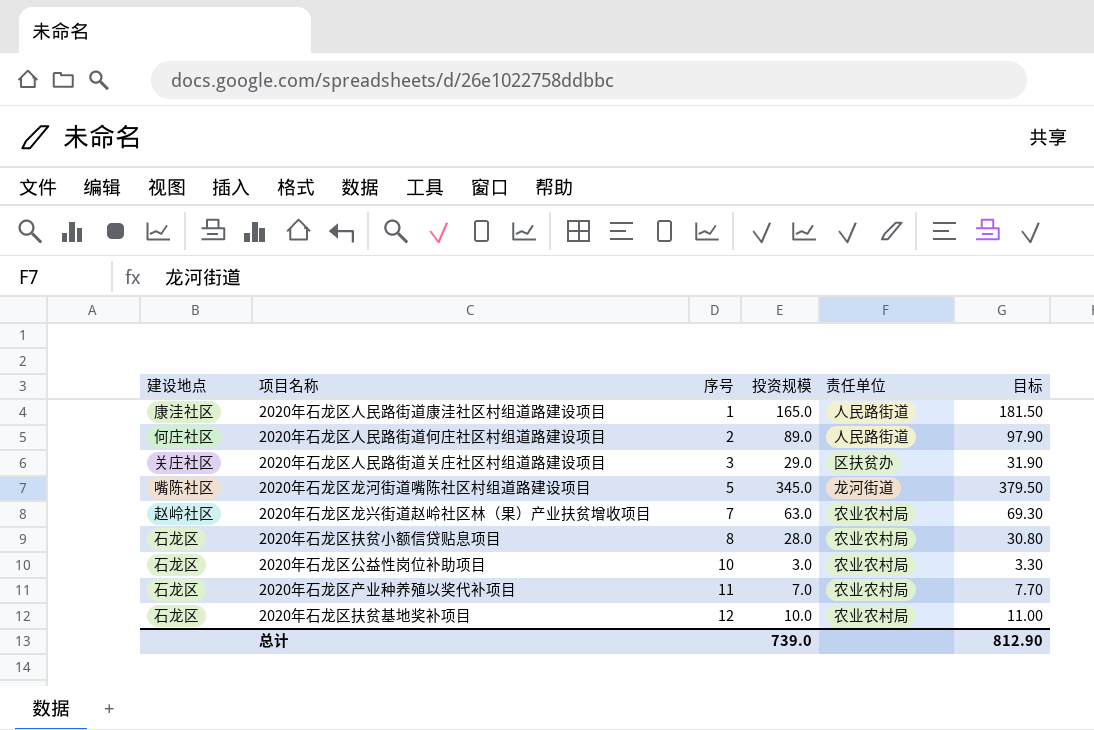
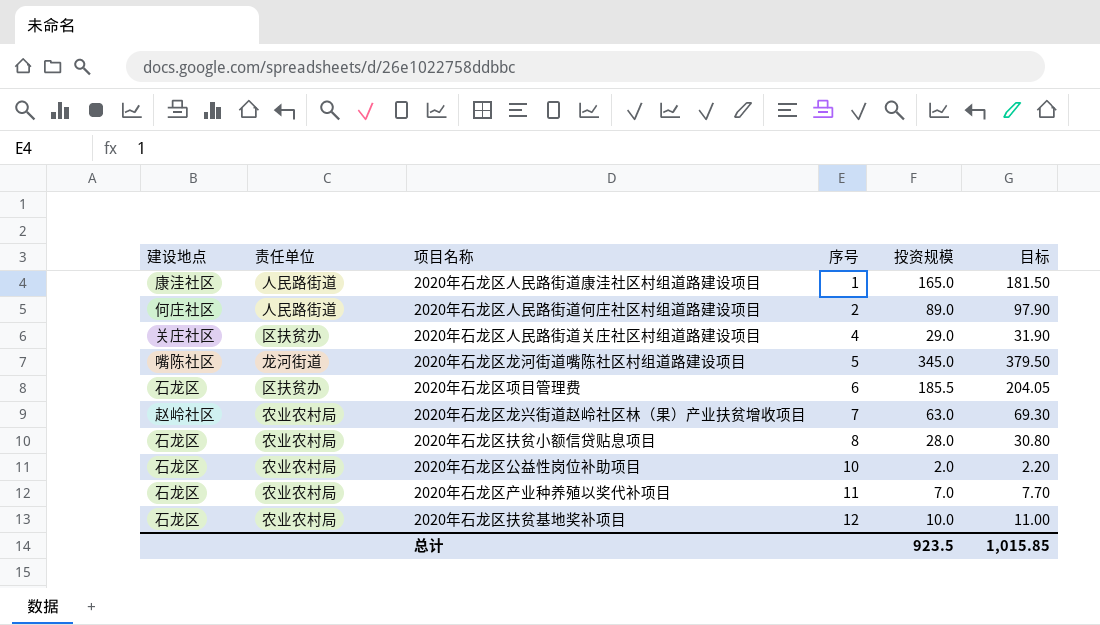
column 责任单位 | position: 5 -> 2
2020年石龙区人民路街道关庄社区村组道路建设项目 | 序号: 3 -> 4
row 2020年石龙区项目管理费: none -> 石龙区 | 区扶贫办 | 6 | 185.5 | 204.05
2020年石龙区公益性岗位补助项目 | 投资规模: 3.0 -> 2.0
2020年石龙区公益性岗位补助项目 | 目标: 3.30 -> 2.20
总计 | 投资规模: 739.0 -> 923.5
总计 | 目标: 812.90 -> 1,015.85

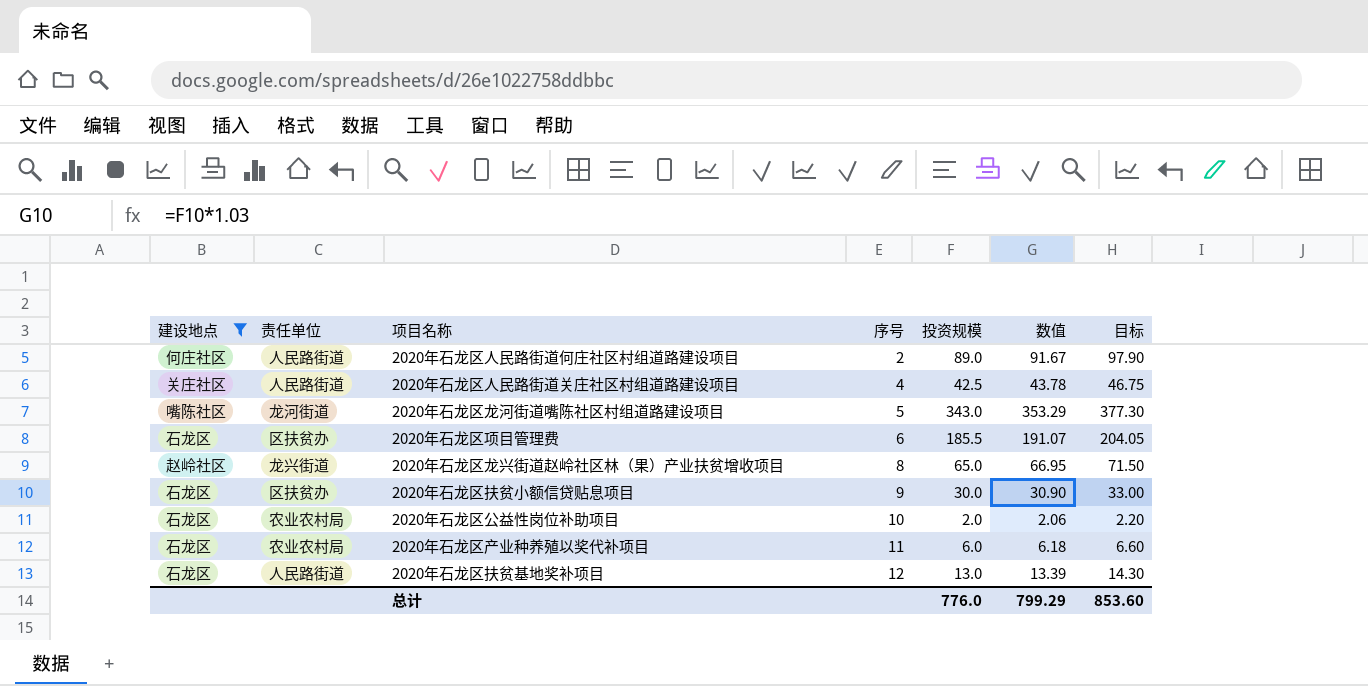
filter: none -> 建设地点 != 康洼社区
column 数值 | formula: none -> [投资规模] * 1.03
2020年石龙区人民路街道关庄社区村组道路建设项目 | 责任单位: 区扶贫办 -> 人民路街道
2020年石龙区人民路街道关庄社区村组道路建设项目 | 投资规模: 29.0 -> 42.5
2020年石龙区人民路街道关庄社区村组道路建设项目 | 目标: 31.90 -> 46.75
2020年石龙区龙河街道嘴陈社区村组道路建设项目 | 投资规模: 345.0 -> 343.0
2020年石龙区龙河街道嘴陈社区村组道路建设项目 | 目标: 379.50 -> 377.30
2020年石龙区龙兴街道赵岭社区林（果）产业扶贫增收项目 | 责任单位: 农业农村局 -> 龙兴街道
2020年石龙区龙兴街道赵岭社区林（果）产业扶贫增收项目 | 序号: 7 -> 8
2020年石龙区龙兴街道赵岭社区林（果）产业扶贫增收项目 | 投资规模: 63.0 -> 65.0
2020年石龙区龙兴街道赵岭社区林（果）产业扶贫增收项目 | 目标: 69.30 -> 71.50
2020年石龙区扶贫小额信贷贴息项目 | 责任单位: 农业农村局 -> 区扶贫办
2020年石龙区扶贫小额信贷贴息项目 | 序号: 8 -> 9
2020年石龙区扶贫小额信贷贴息项目 | 投资规模: 28.0 -> 30.0
2020年石龙区扶贫小额信贷贴息项目 | 目标: 30.80 -> 33.00
2020年石龙区产业种养殖以奖代补项目 | 投资规模: 7.0 -> 6.0
2020年石龙区产业种养殖以奖代补项目 | 目标: 7.70 -> 6.60
2020年石龙区扶贫基地奖补项目 | 责任单位: 农业农村局 -> 人民路街道
2020年石龙区扶贫基地奖补项目 | 投资规模: 10.0 -> 13.0
2020年石龙区扶贫基地奖补项目 | 目标: 11.00 -> 14.30
总计 | 投资规模: 923.5 -> 776.0
总计 | 目标: 1,015.85 -> 853.60

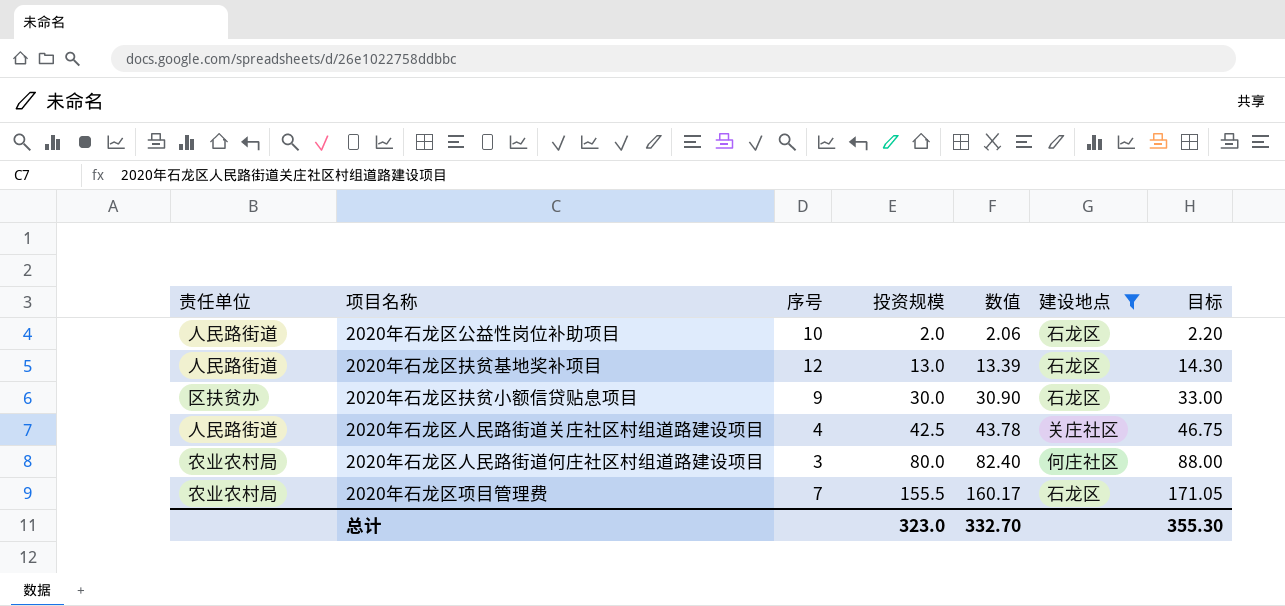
row order: 序号 ascending -> 投资规模 ascending
column 建设地点 | position: 1 -> 6
row 2020年石龙区龙河街道嘴陈社区村组道路建设项目: 嘴陈社区 | 龙河街道 | 5 | 343.0 | 353.29 | 377.30 -> none
row 2020年石龙区龙兴街道赵岭社区林（果）产业扶贫增收项目: 赵岭社区 | 龙兴街道 | 8 | 65.0 | 66.95 | 71.50 -> none
row 2020年石龙区产业种养殖以奖代补项目: 石龙区 | 农业农村局 | 11 | 6.0 | 6.18 | 6.60 -> none
2020年石龙区公益性岗位补助项目 | 责任单位: 农业农村局 -> 人民路街道
2020年石龙区人民路街道何庄社区村组道路建设项目 | 责任单位: 人民路街道 -> 农业农村局
2020年石龙区人民路街道何庄社区村组道路建设项目 | 序号: 2 -> 3
2020年石龙区人民路街道何庄社区村组道路建设项目 | 投资规模: 89.0 -> 80.0
2020年石龙区人民路街道何庄社区村组道路建设项目 | 数值: 91.67 -> 82.40
2020年石龙区人民路街道何庄社区村组道路建设项目 | 目标: 97.90 -> 88.00
2020年石龙区项目管理费 | 责任单位: 区扶贫办 -> 农业农村局
2020年石龙区项目管理费 | 序号: 6 -> 7
2020年石龙区项目管理费 | 投资规模: 185.5 -> 155.5
2020年石龙区项目管理费 | 数值: 191.07 -> 160.17
2020年石龙区项目管理费 | 目标: 204.05 -> 171.05
总计 | 投资规模: 776.0 -> 323.0
总计 | 数值: 799.29 -> 332.70
总计 | 目标: 853.60 -> 355.30

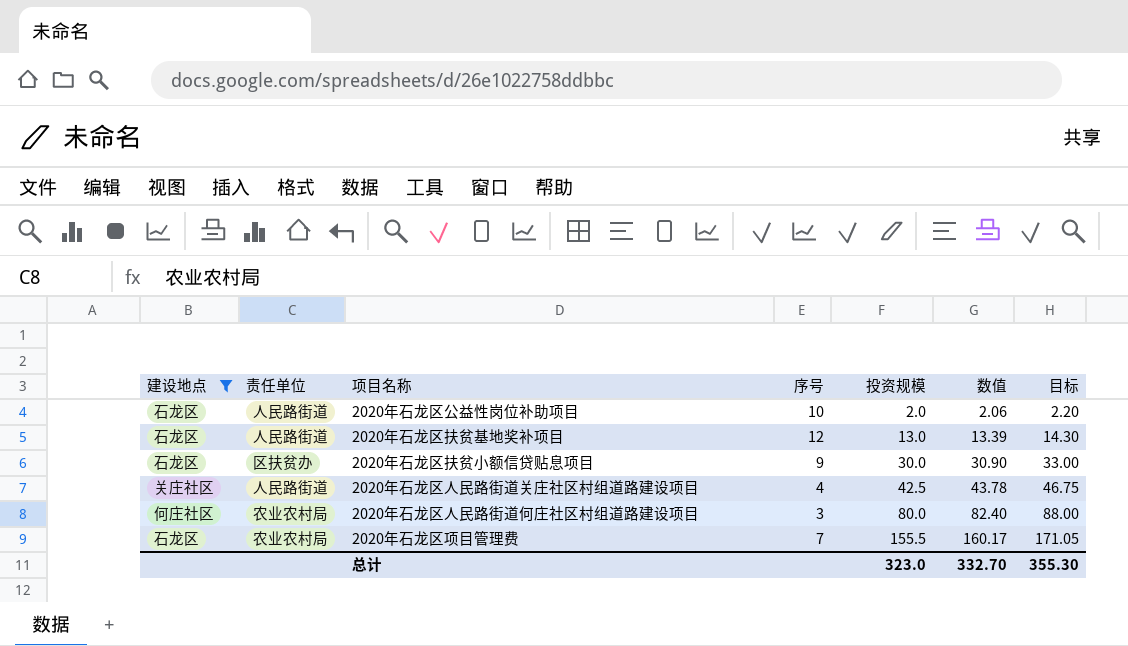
column 建设地点 | position: 6 -> 1

